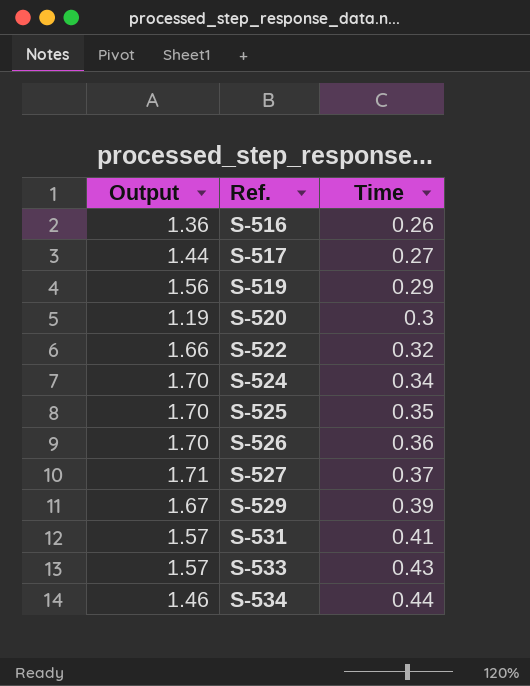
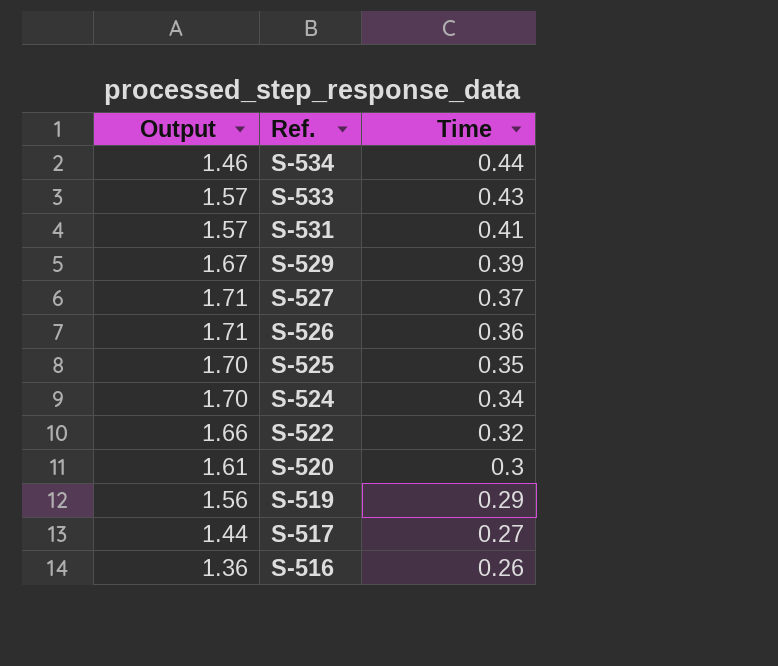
row order: Ref. ascending -> Ref. descending
S-526 | Output: 1.70 -> 1.71
S-520 | Output: 1.19 -> 1.61

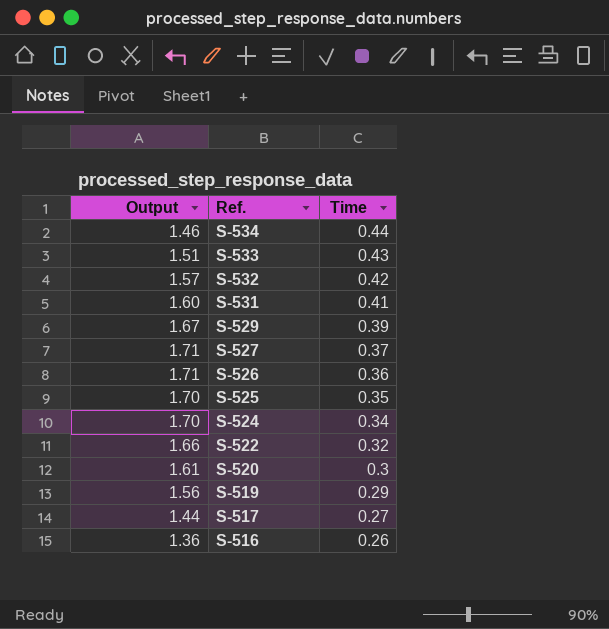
S-533 | Output: 1.57 -> 1.51
row S-532: none -> 1.57 | 0.42
S-531 | Output: 1.57 -> 1.60

